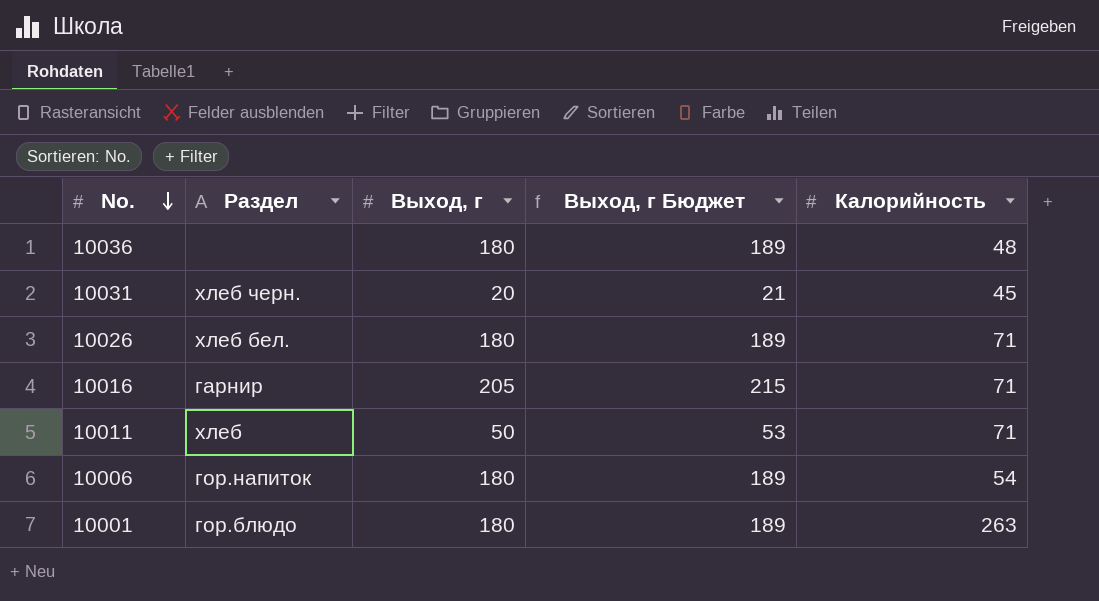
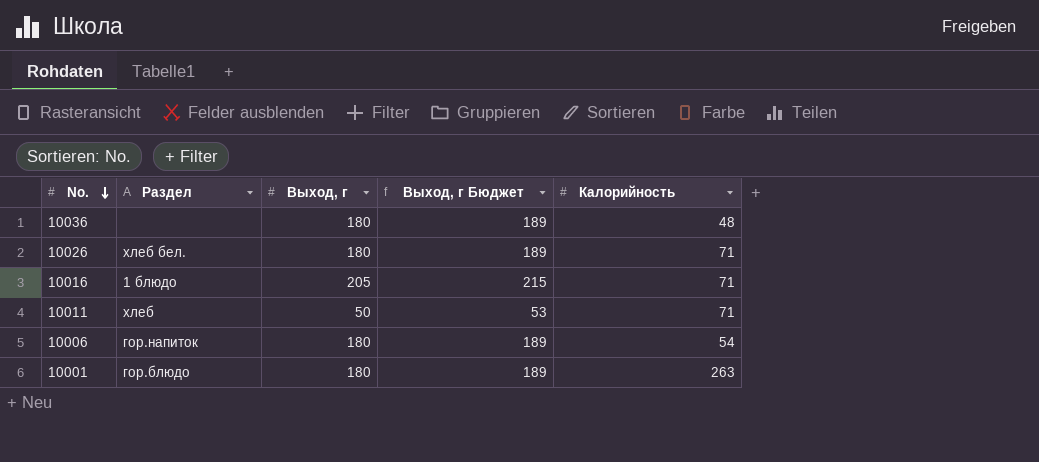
row 10031: хлеб черн. | 20 | 21 | 45 -> none
10016 | Раздел: гарнир -> 1 блюдо

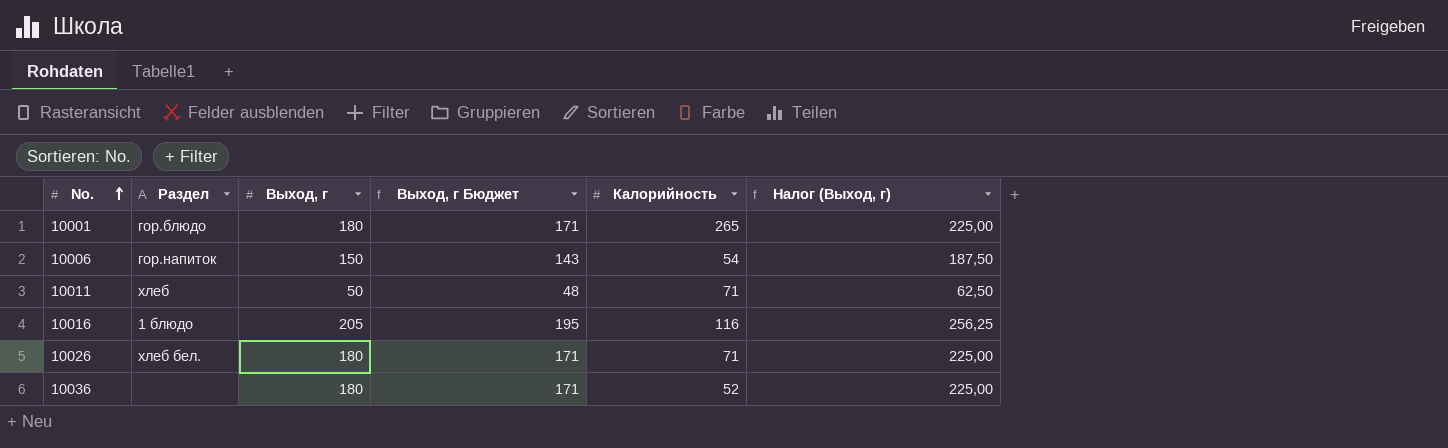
row order: No. descending -> No. ascending
column Выход, г Бюджет | formula: [Выход, г] * 1,05 -> [Выход, г] * 0,95
column Налог (Выход, г) | formula: none -> [Выход, г] * 1,25
10001 | Калорийность: 263 -> 265
10006 | Выход, г: 180 -> 150
10016 | Калорийность: 71 -> 116
10036 | Калорийность: 48 -> 52

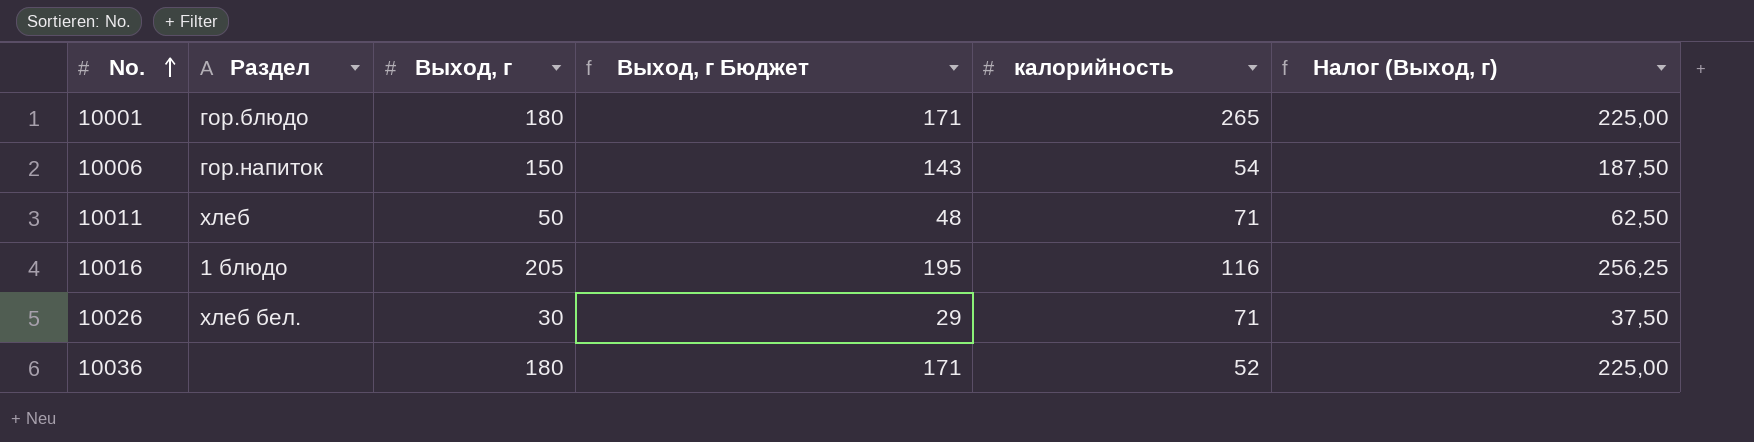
column name: Калорийность -> калорийность
10026 | Выход, г: 180 -> 30
10026 | Выход, г Бюджет: 171 -> 29
10026 | Налог (Выход, г): 225,00 -> 37,50

